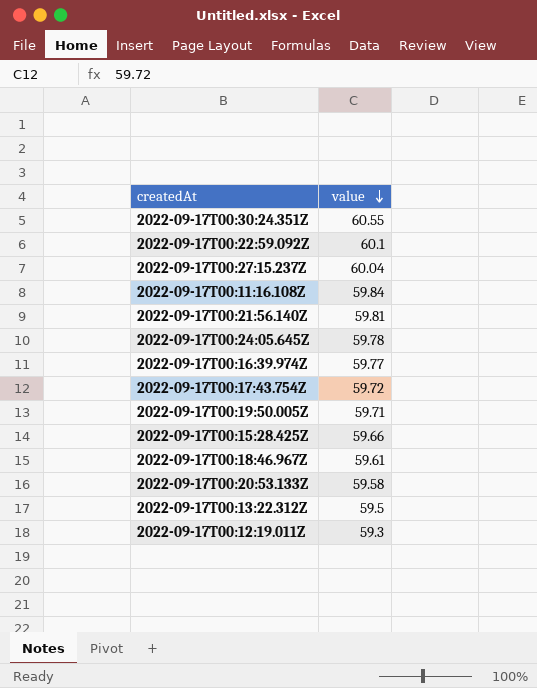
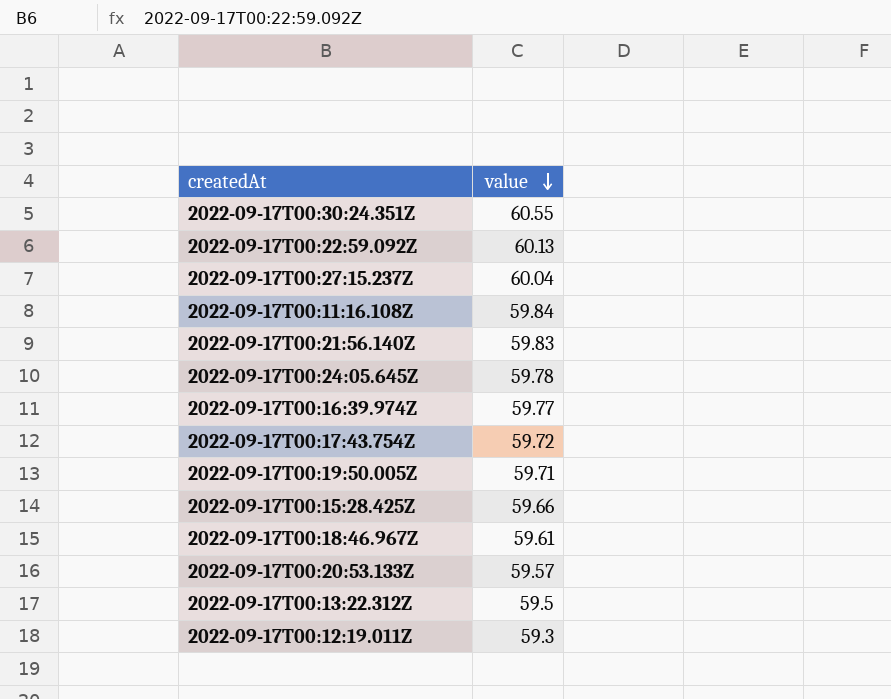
2022-09-17T00:22:59.092Z | value: 60.1 -> 60.13
2022-09-17T00:21:56.140Z | value: 59.81 -> 59.83
2022-09-17T00:20:53.133Z | value: 59.58 -> 59.57

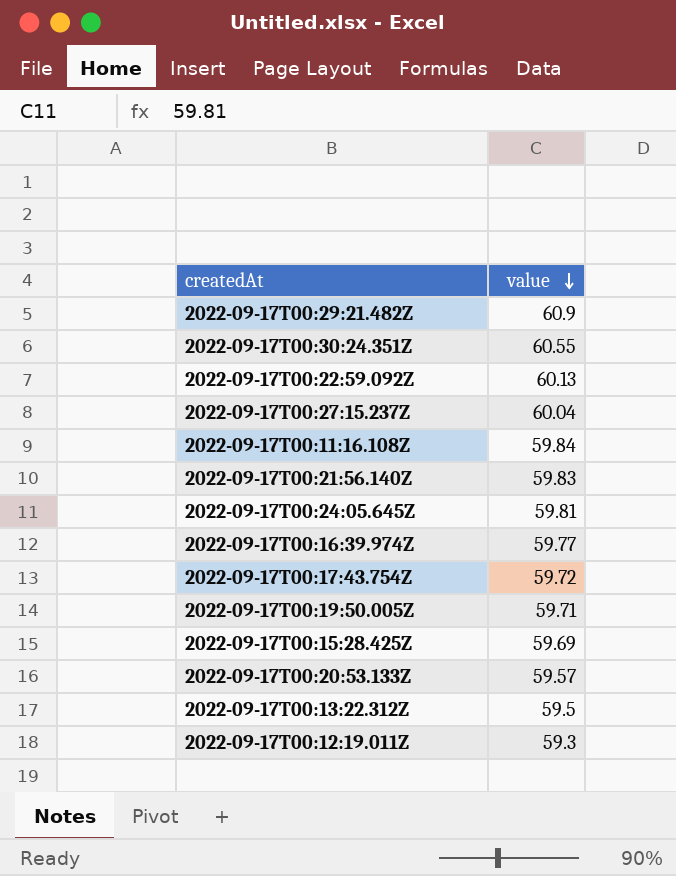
row 2022-09-17T00:18:46.967Z: 59.61 -> none
row 2022-09-17T00:29:21.482Z: none -> 60.9
2022-09-17T00:24:05.645Z | value: 59.78 -> 59.81
2022-09-17T00:15:28.425Z | value: 59.66 -> 59.69

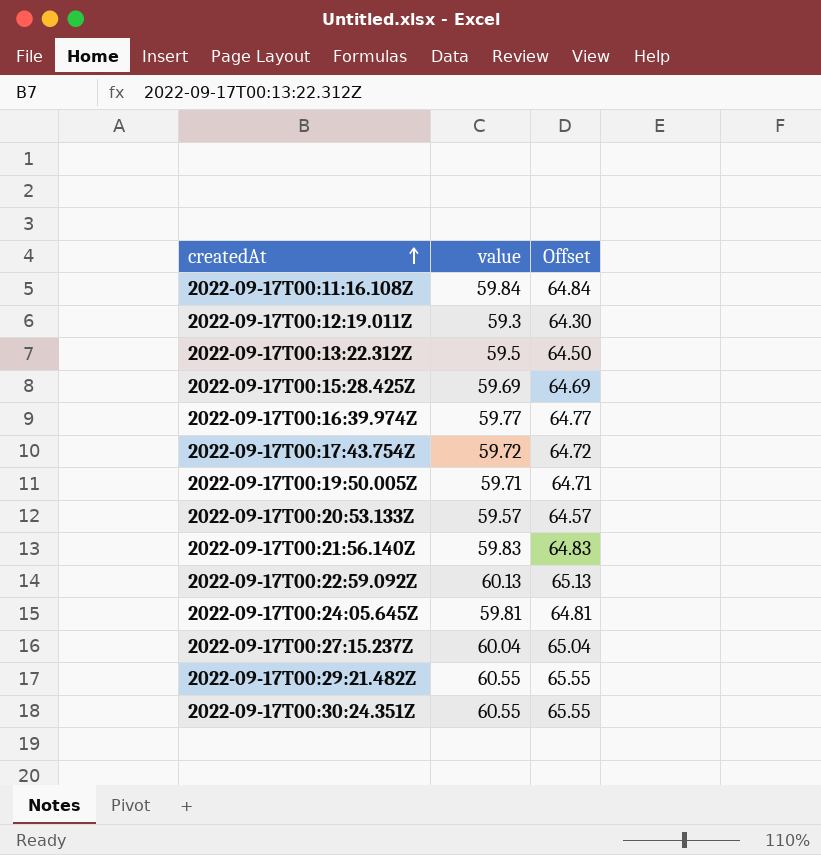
row order: value descending -> createdAt ascending
column Offset | formula: none -> [value] + 5
2022-09-17T00:29:21.482Z | value: 60.9 -> 60.55

